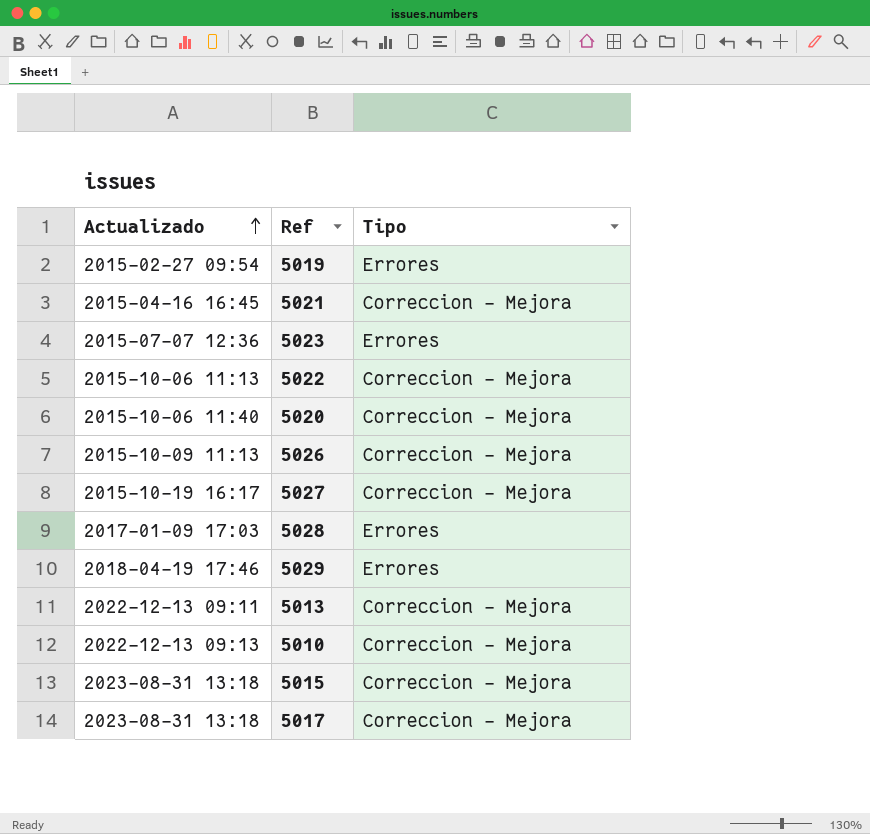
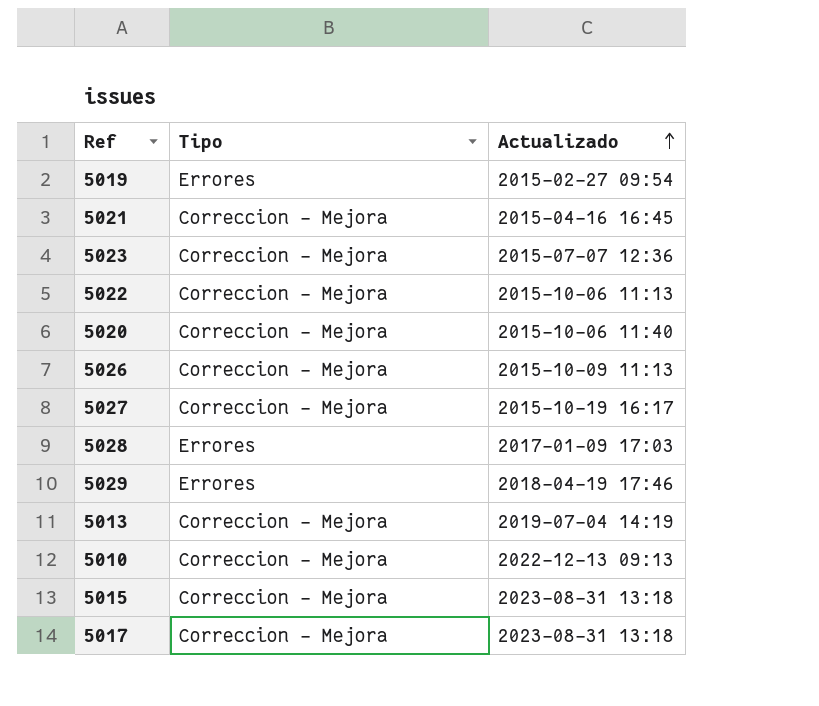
column Actualizado | position: 1 -> 3
5023 | Tipo: Errores -> Correccion - Mejora
5013 | Actualizado: 2022-12-13 09:11 -> 2019-07-04 14:19

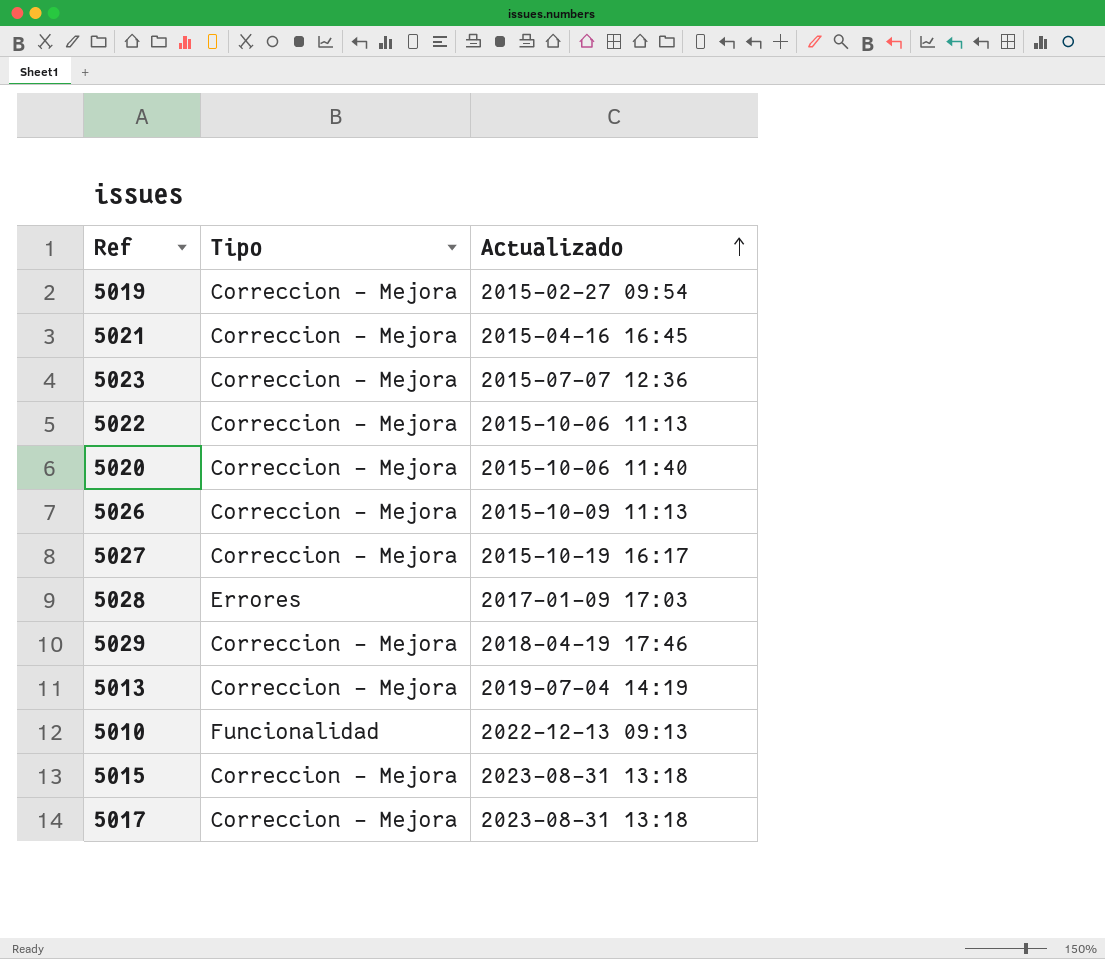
5019 | Tipo: Errores -> Correccion - Mejora
5029 | Tipo: Errores -> Correccion - Mejora
5010 | Tipo: Correccion - Mejora -> Funcionalidad

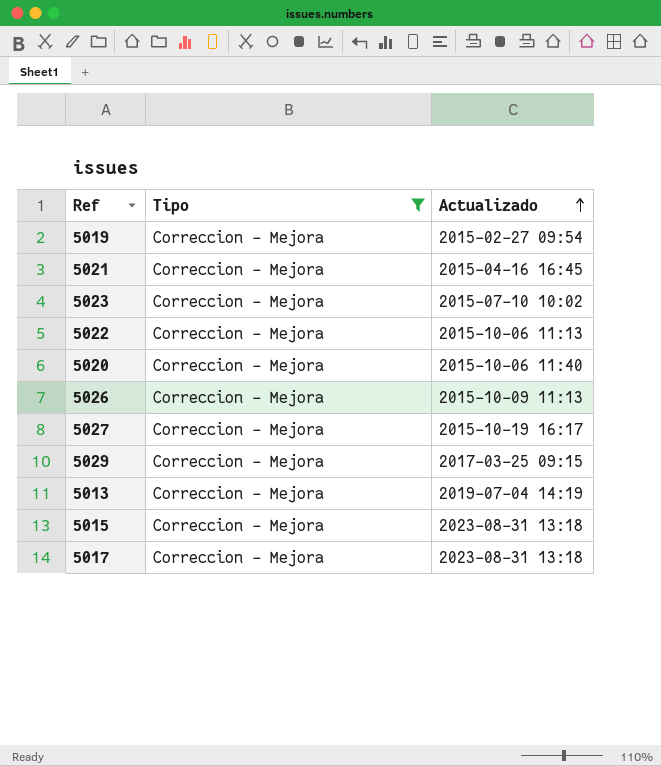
filter: none -> Tipo = Correccion - Mejora
5023 | Actualizado: 2015-07-07 12:36 -> 2015-07-10 10:02
5029 | Actualizado: 2018-04-19 17:46 -> 2017-03-25 09:15

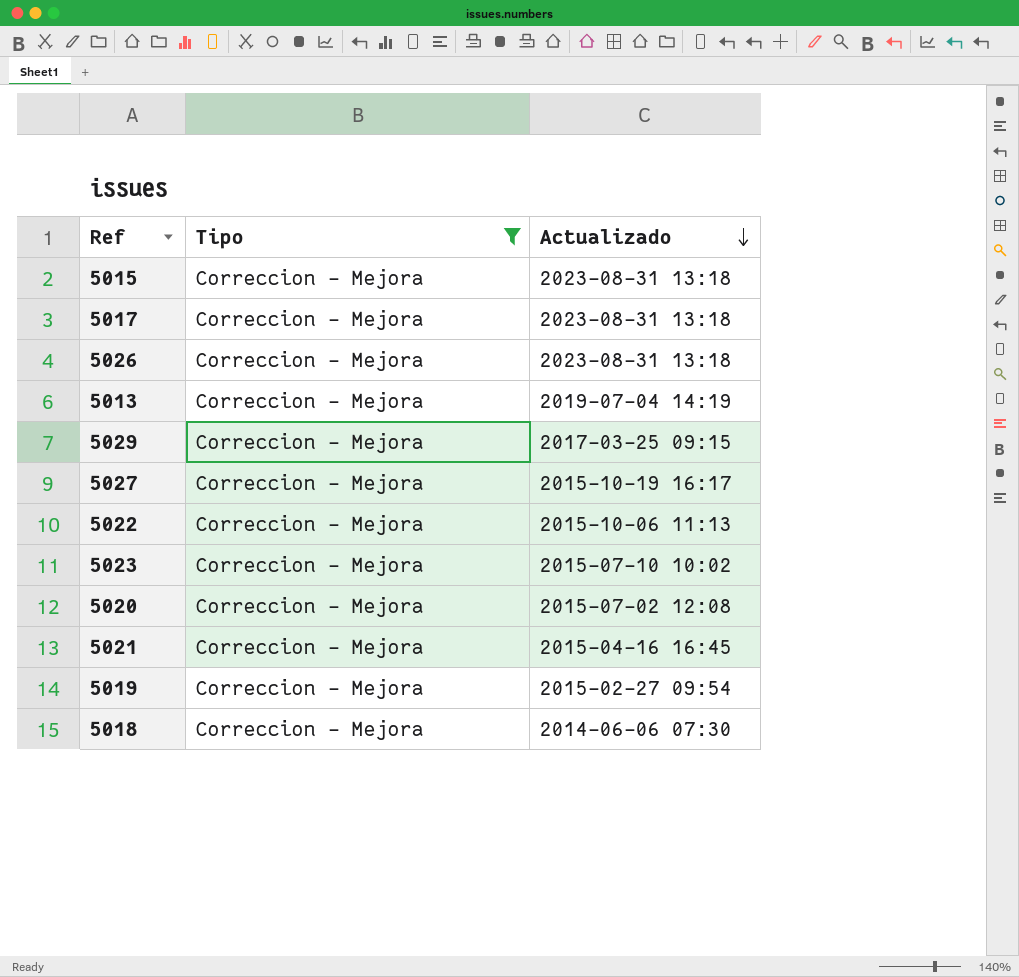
row order: Actualizado ascending -> Actualizado descending
5026 | Actualizado: 2015-10-09 11:13 -> 2023-08-31 13:18
5020 | Actualizado: 2015-10-06 11:40 -> 2015-07-02 12:08
row 5018: none -> Correccion - Mejora | 2014-06-06 07:30

